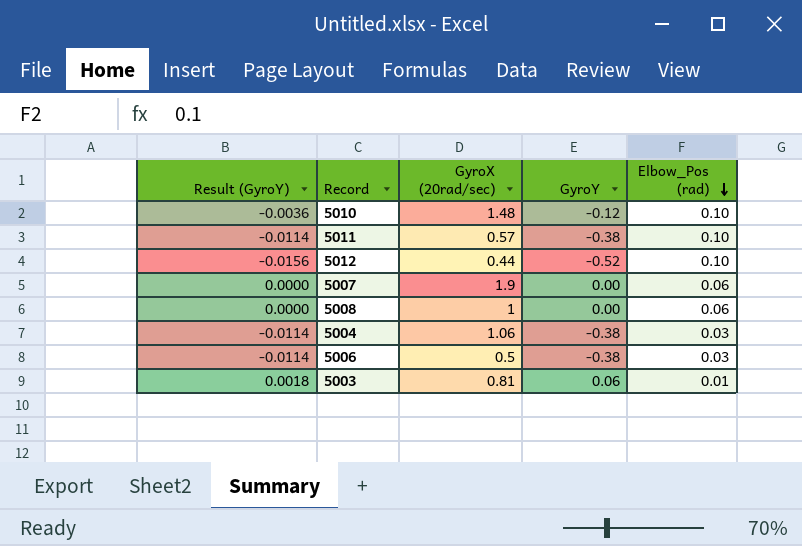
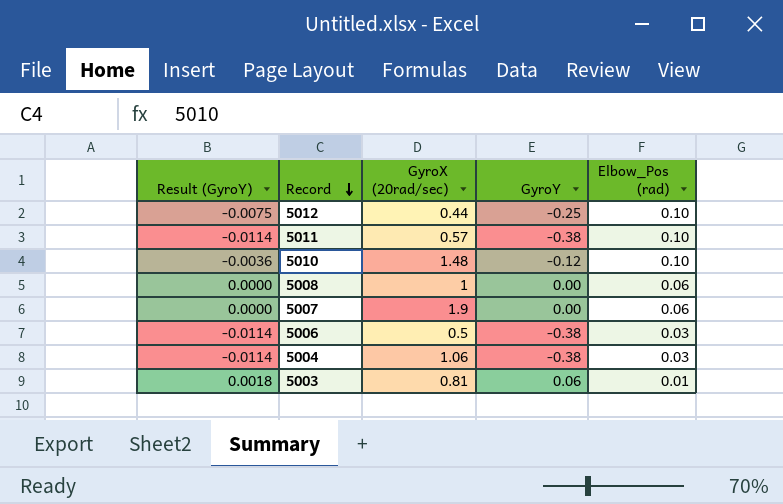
row order: Elbow_Pos (rad) descending -> Record descending
5012 | Result (GyroY): -0.0156 -> -0.0075
5012 | GyroY: -0.52 -> -0.25

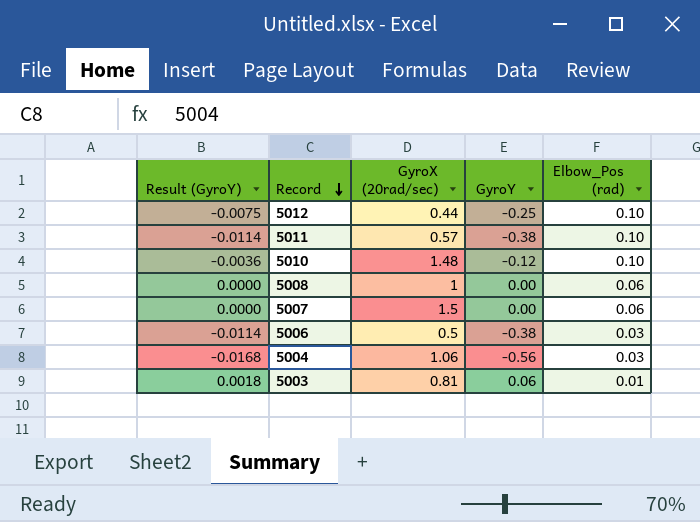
5007 | GyroX (20rad/sec): 1.9 -> 1.5
5004 | Result (GyroY): -0.0114 -> -0.0168
5004 | GyroY: -0.38 -> -0.56

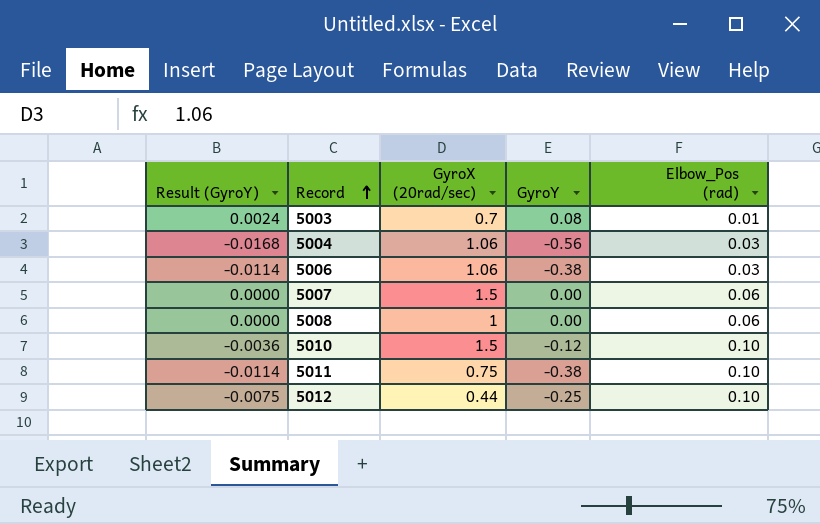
row order: Record descending -> Record ascending
5003 | Result (GyroY): 0.0018 -> 0.0024
5003 | GyroX (20rad/sec): 0.81 -> 0.7
5003 | GyroY: 0.06 -> 0.08
5006 | GyroX (20rad/sec): 0.5 -> 1.06
5010 | GyroX (20rad/sec): 1.48 -> 1.5
5011 | GyroX (20rad/sec): 0.57 -> 0.75

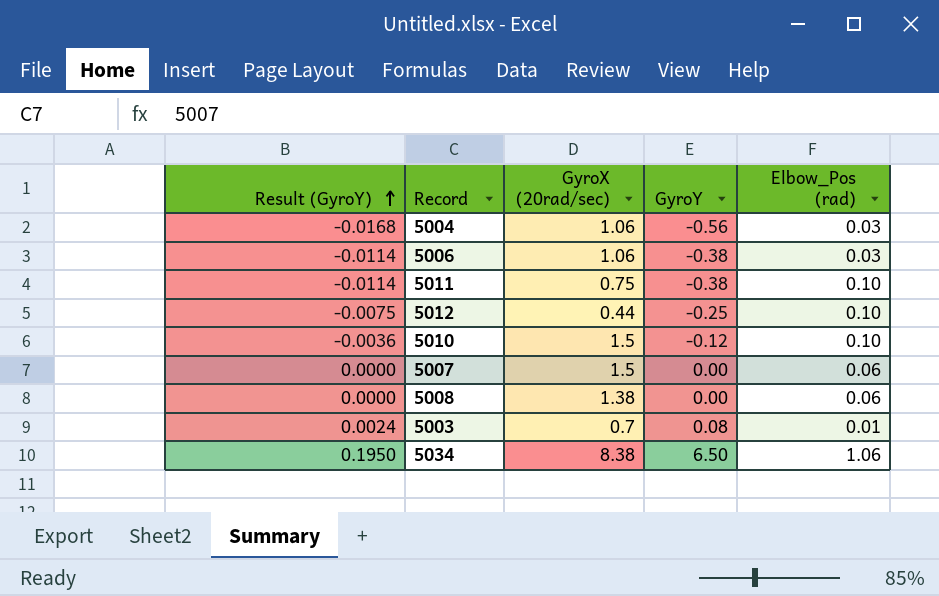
row order: Record ascending -> Result (GyroY) ascending
5008 | GyroX (20rad/sec): 1 -> 1.38
row 5034: none -> 0.1950 | 8.38 | 6.50 | 1.06

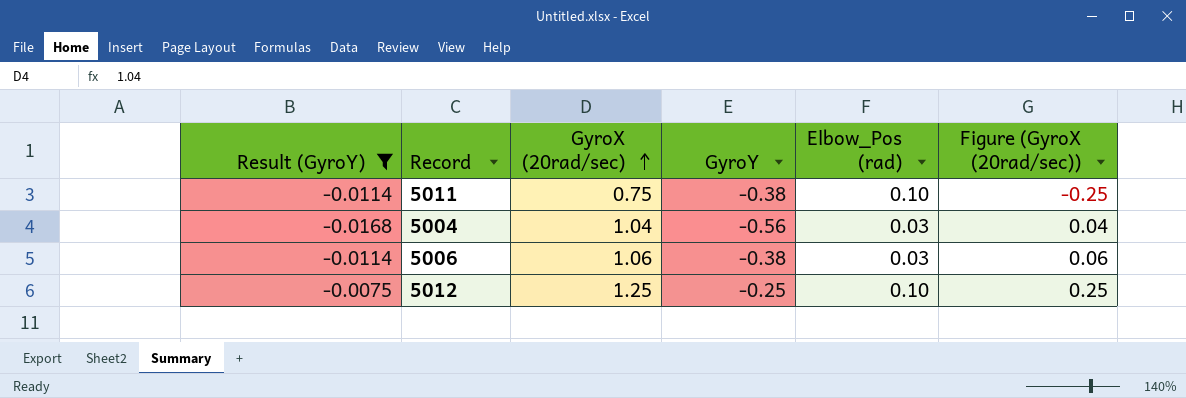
filter: none -> Result (GyroY) <= -0.0075
row order: Result (GyroY) ascending -> GyroX (20rad/sec) ascending
column Figure (GyroX (20rad/sec)) | formula: none -> [GyroX (20rad/sec)] - 1
5004 | GyroX (20rad/sec): 1.06 -> 1.04
5012 | GyroX (20rad/sec): 0.44 -> 1.25

